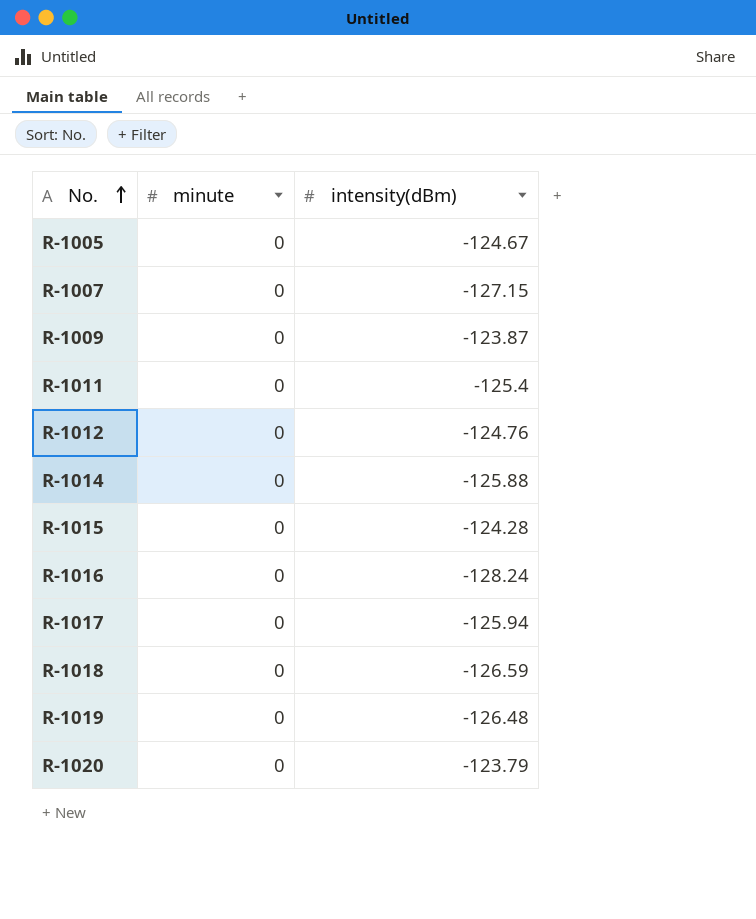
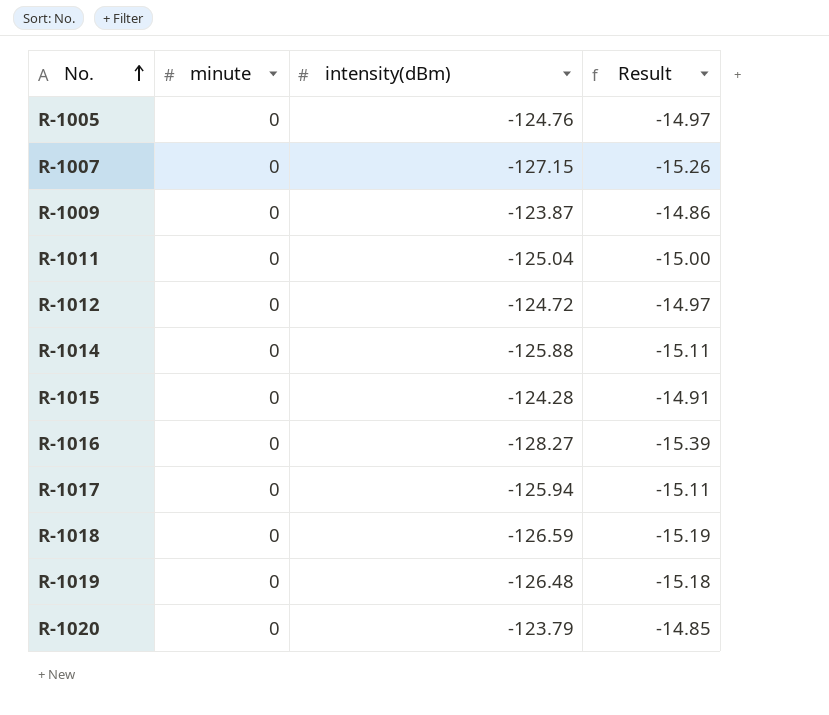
column Result | formula: none -> [intensity(dBm)] * 0.12
R-1005 | intensity(dBm): -124.67 -> -124.76
R-1011 | intensity(dBm): -125.4 -> -125.04
R-1012 | intensity(dBm): -124.76 -> -124.72
R-1016 | intensity(dBm): -128.24 -> -128.27

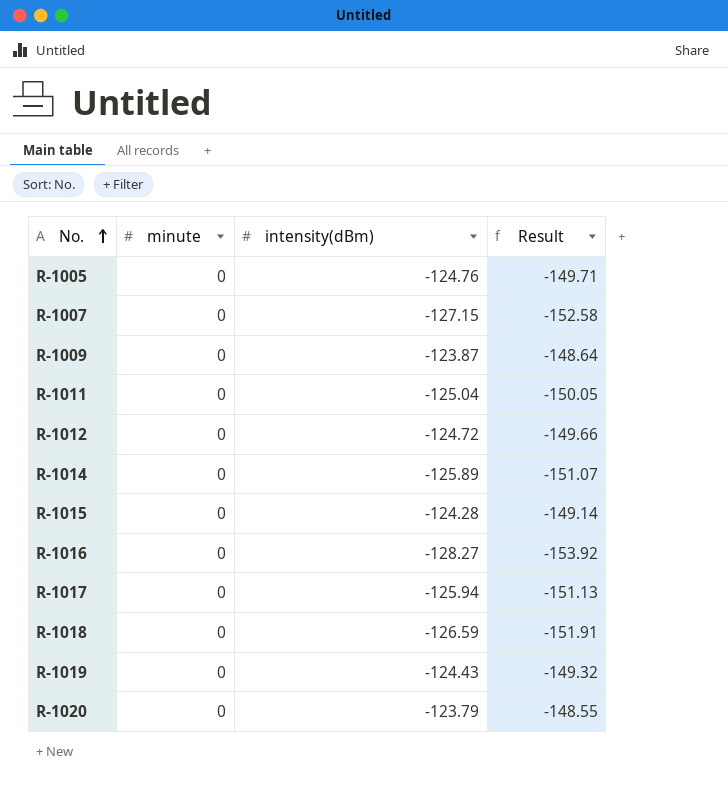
column Result | formula: [intensity(dBm)] * 0.12 -> [intensity(dBm)] * 1.2
R-1014 | intensity(dBm): -125.88 -> -125.89
R-1019 | intensity(dBm): -126.48 -> -124.43

